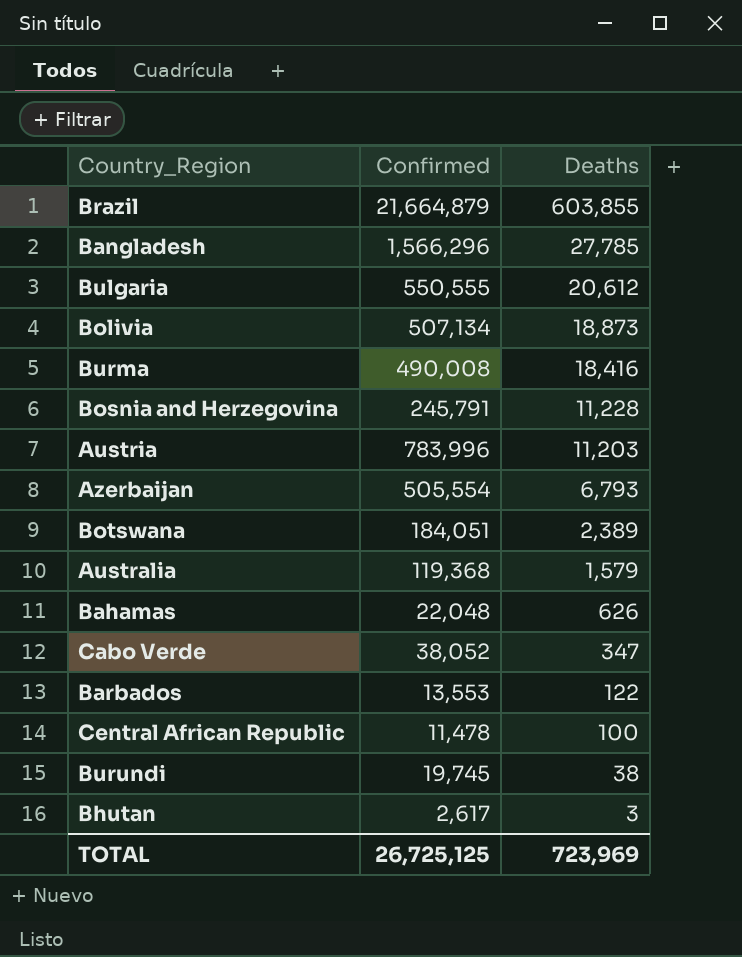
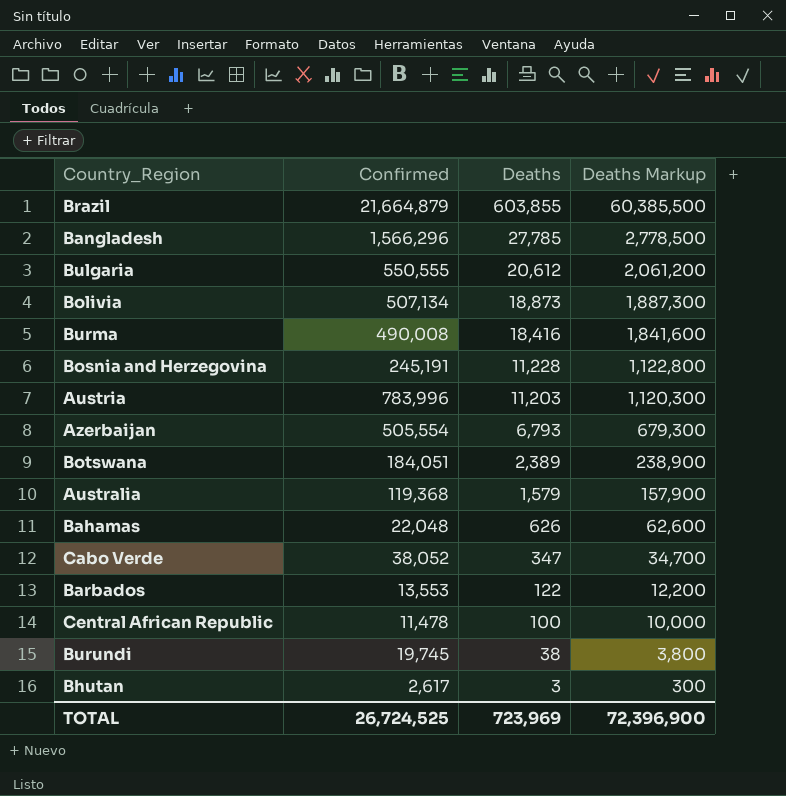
column Deaths Markup | formula: none -> [Deaths] * 100
Bosnia and Herzegovina | Confirmed: 245,791 -> 245,191
TOTAL | Confirmed: 26,725,125 -> 26,724,525

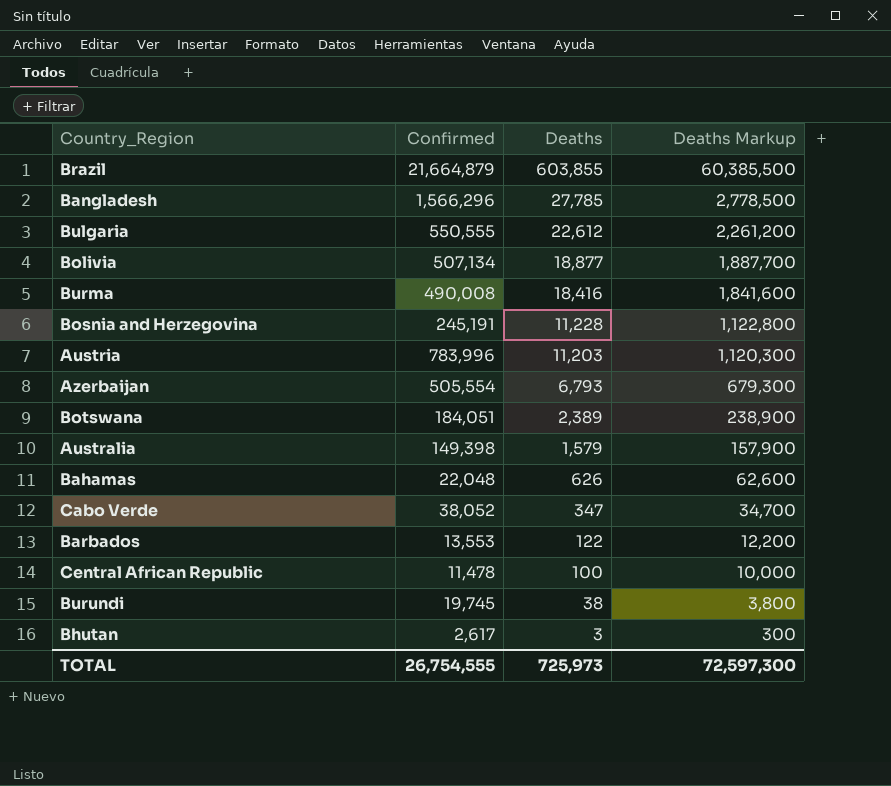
Bulgaria | Deaths: 20,612 -> 22,612
Bulgaria | Deaths Markup: 2,061,200 -> 2,261,200
Bolivia | Deaths: 18,873 -> 18,877
Bolivia | Deaths Markup: 1,887,300 -> 1,887,700
Australia | Confirmed: 119,368 -> 149,398
TOTAL | Confirmed: 26,724,525 -> 26,754,555
TOTAL | Deaths: 723,969 -> 725,973
TOTAL | Deaths Markup: 72,396,900 -> 72,597,300

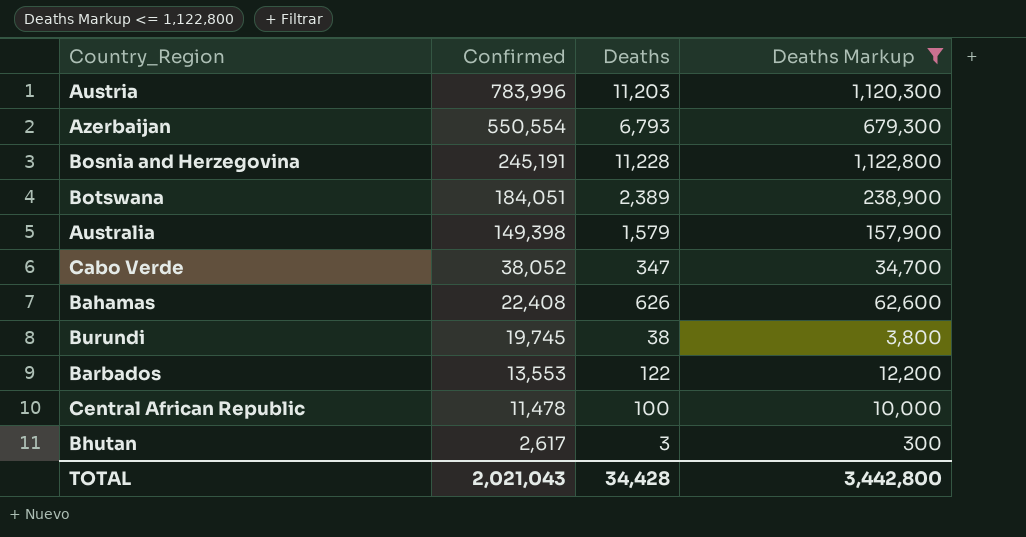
filter: none -> Deaths Markup <= 1,122,800
row order: Deaths descending -> Confirmed descending
Azerbaijan | Confirmed: 505,554 -> 550,554
Bahamas | Confirmed: 22,048 -> 22,408
TOTAL | Confirmed: 26,754,555 -> 2,021,043
TOTAL | Deaths: 725,973 -> 34,428
TOTAL | Deaths Markup: 72,597,300 -> 3,442,800

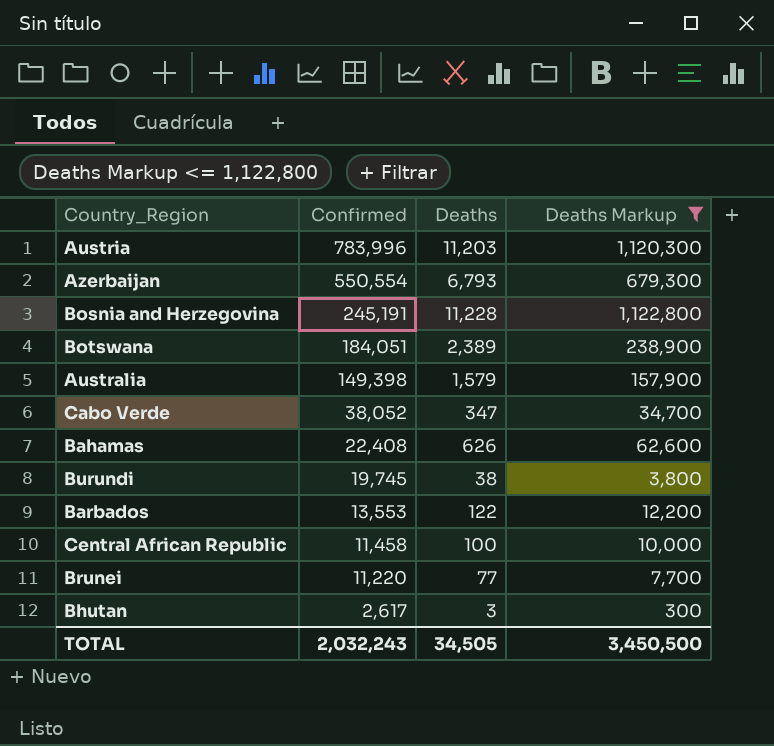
Central African Republic | Confirmed: 11,478 -> 11,458
row Brunei: none -> 11,220 | 77 | 7,700
TOTAL | Confirmed: 2,021,043 -> 2,032,243
TOTAL | Deaths: 34,428 -> 34,505
TOTAL | Deaths Markup: 3,442,800 -> 3,450,500

